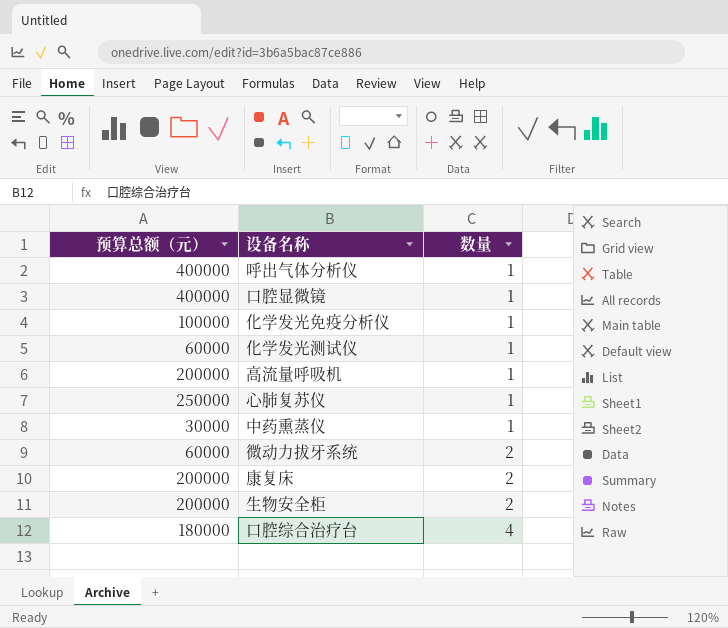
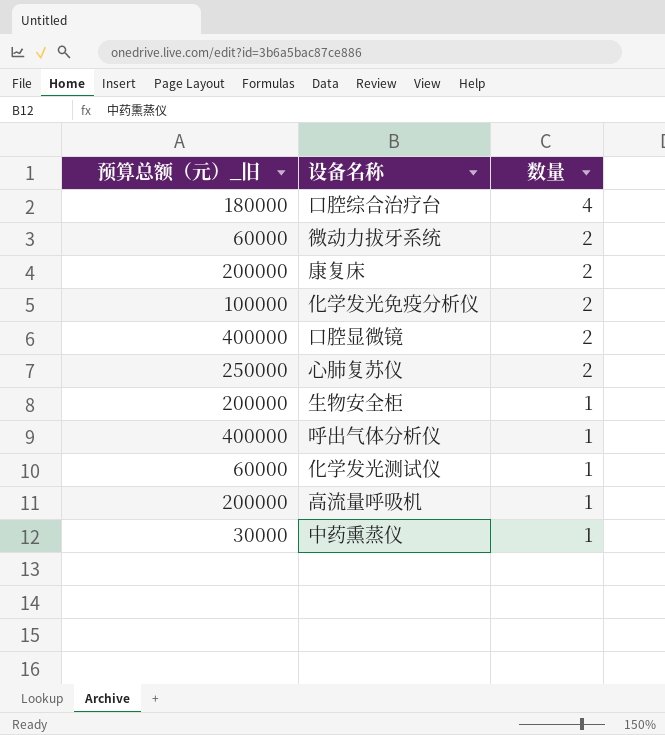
row order: 数量 ascending -> 数量 descending
column name: 预算总额（元） -> 预算总额（元）_旧
化学发光免疫分析仪 | 数量: 1 -> 2
口腔显微镜 | 数量: 1 -> 2
心肺复苏仪 | 数量: 1 -> 2
生物安全柜 | 数量: 2 -> 1

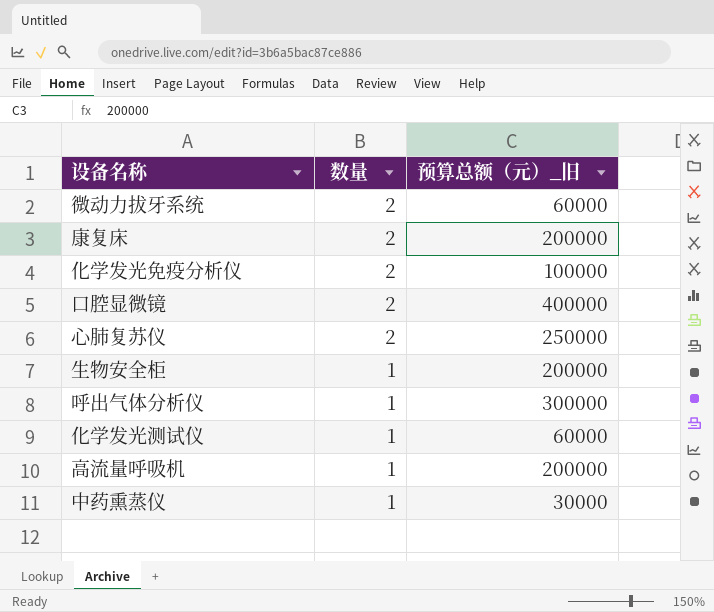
column 预算总额（元）_旧 | position: 1 -> 3
row 口腔综合治疗台: 180000 | 4 -> none
呼出气体分析仪 | 预算总额（元）_旧: 400000 -> 300000

